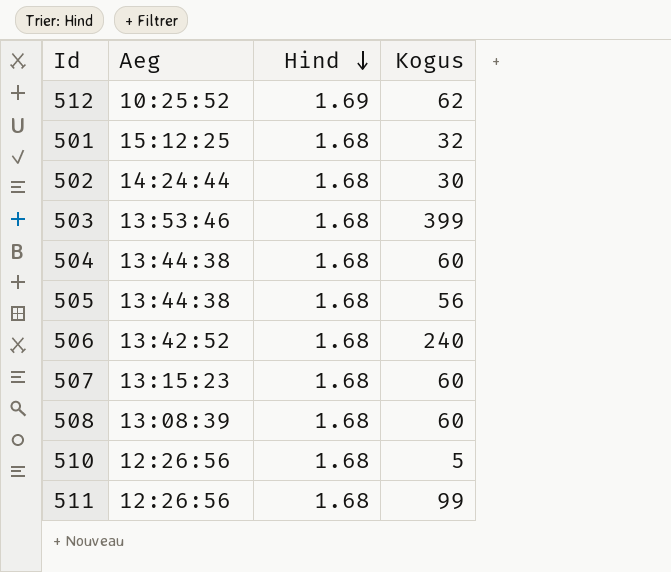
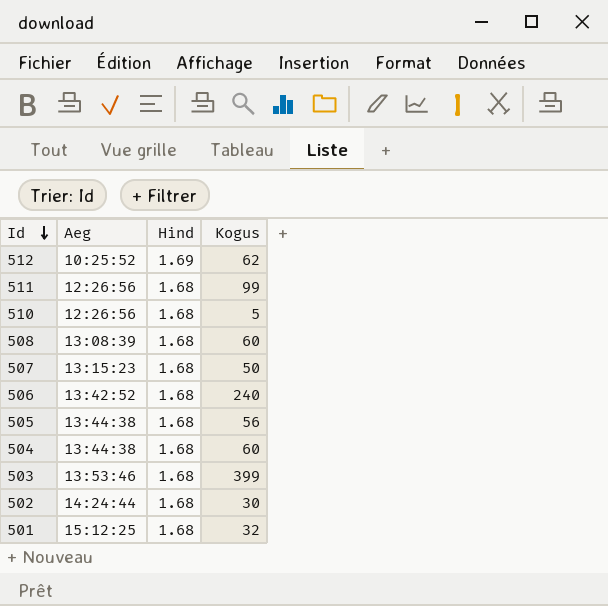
row order: Hind descending -> Id descending
507 | Kogus: 60 -> 50

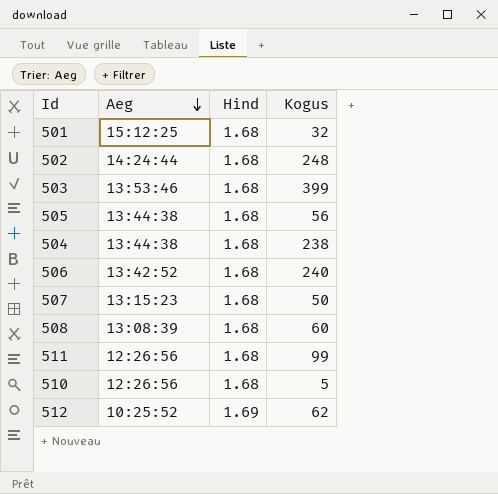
row order: Id descending -> Aeg descending
502 | Kogus: 30 -> 248
504 | Kogus: 60 -> 238

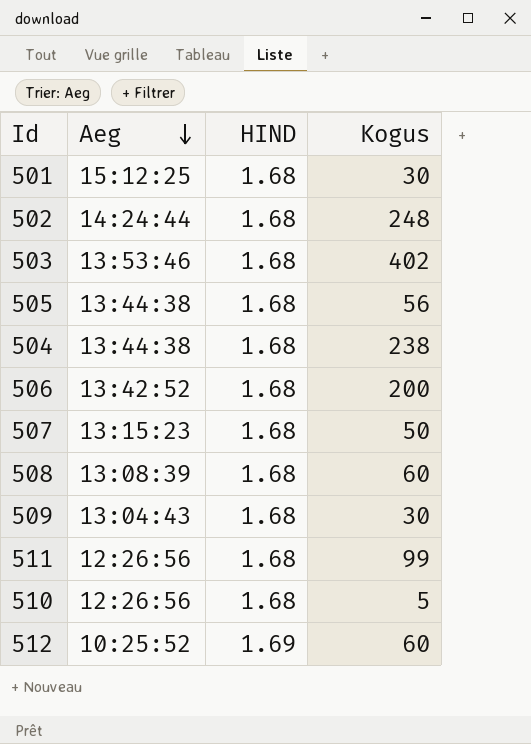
column name: Hind -> HIND
501 | Kogus: 32 -> 30
503 | Kogus: 399 -> 402
506 | Kogus: 240 -> 200
row 509: none -> 13:04:43 | 1.68 | 30
512 | Kogus: 62 -> 60

